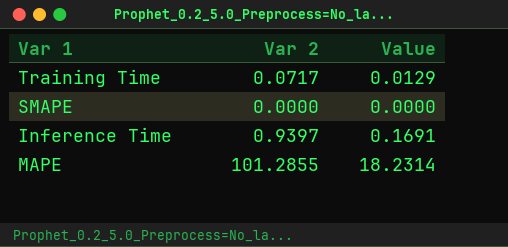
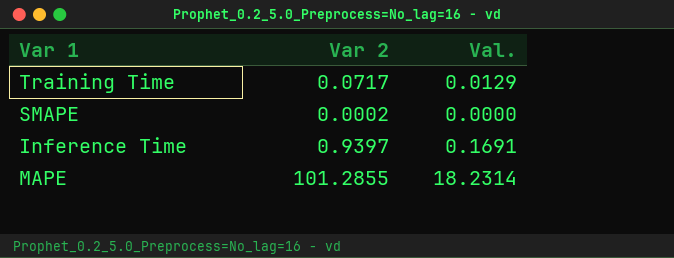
column name: Value -> Val.
SMAPE | Var 2: 0.0000 -> 0.0002

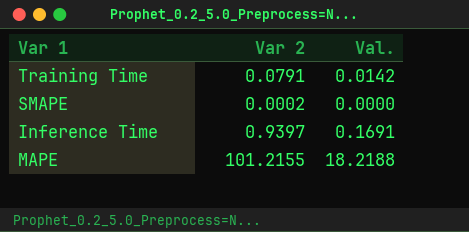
Training Time | Var 2: 0.0717 -> 0.0791
Training Time | Val.: 0.0129 -> 0.0142
MAPE | Var 2: 101.2855 -> 101.2155
MAPE | Val.: 18.2314 -> 18.2188

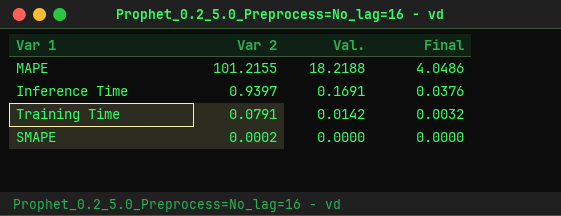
row order: none -> Var 2 descending
column Final | formula: none -> [Var 2] * 0.04

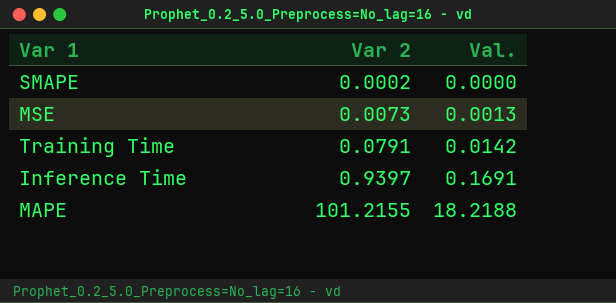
row order: Var 2 descending -> Var 2 ascending
column Final | formula: [Var 2] * 0.04 -> none
row MSE: none -> 0.0073 | 0.0013

